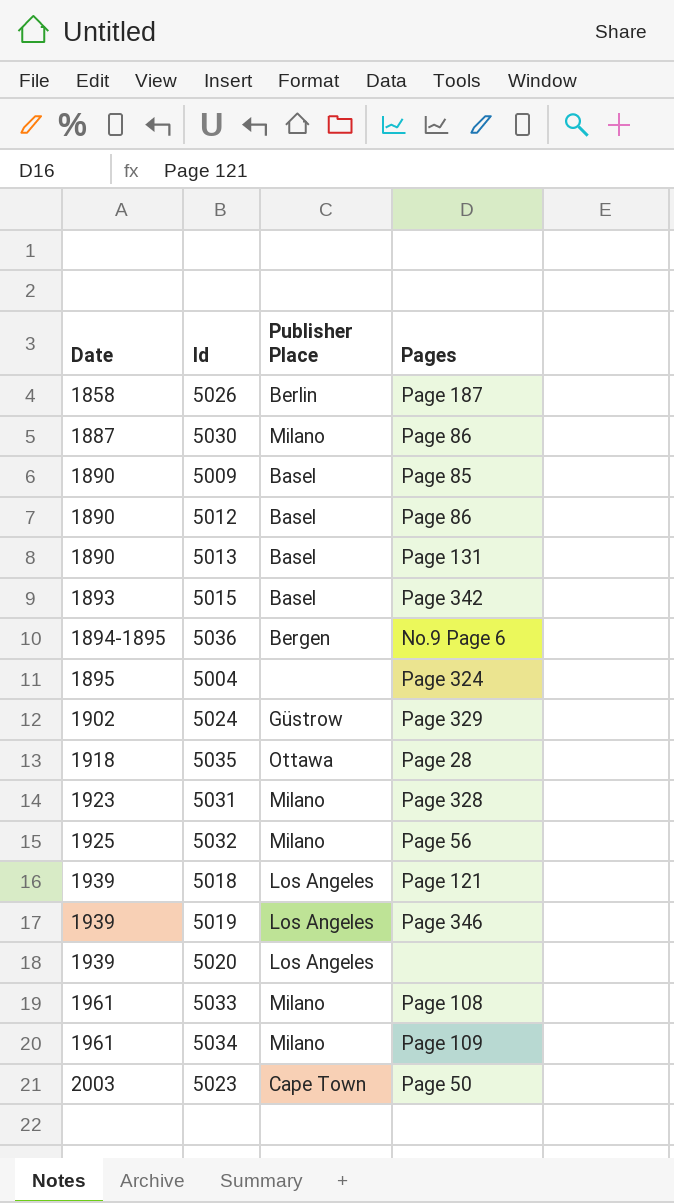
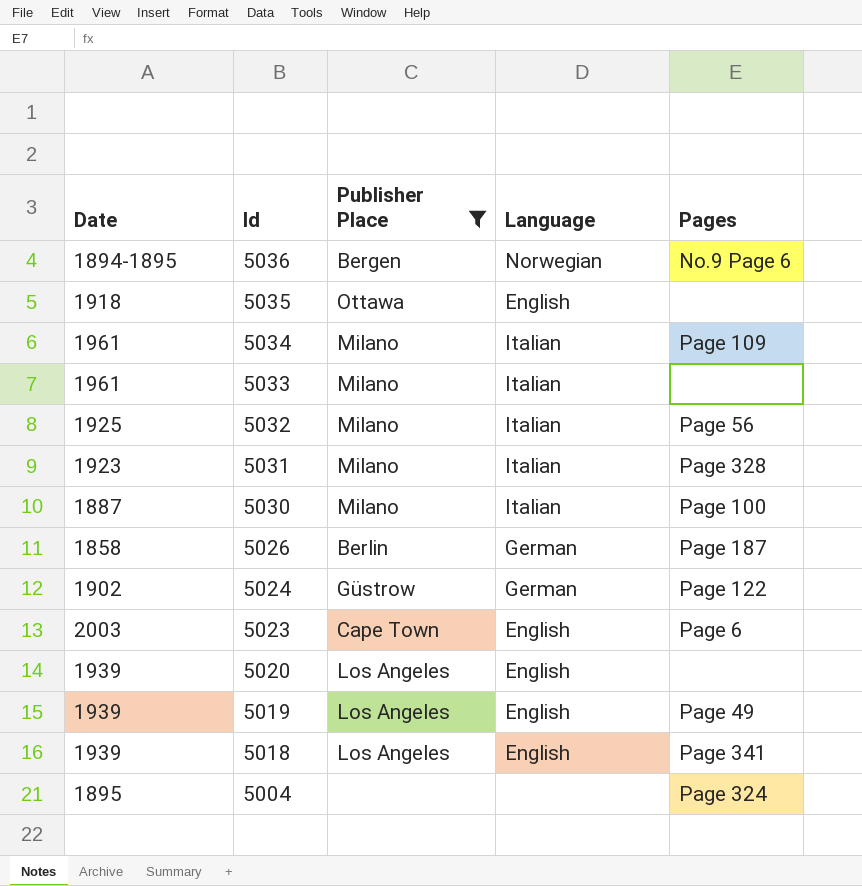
filter: none -> Publisher Place != Basel
row order: Date ascending -> Id descending
column Language | position: none -> 4
5035 | Pages: Page 28 -> none
5033 | Pages: Page 108 -> none
5030 | Pages: Page 86 -> Page 100
5024 | Pages: Page 329 -> Page 122
5023 | Pages: Page 50 -> Page 6
5019 | Pages: Page 346 -> Page 49
5018 | Pages: Page 121 -> Page 341

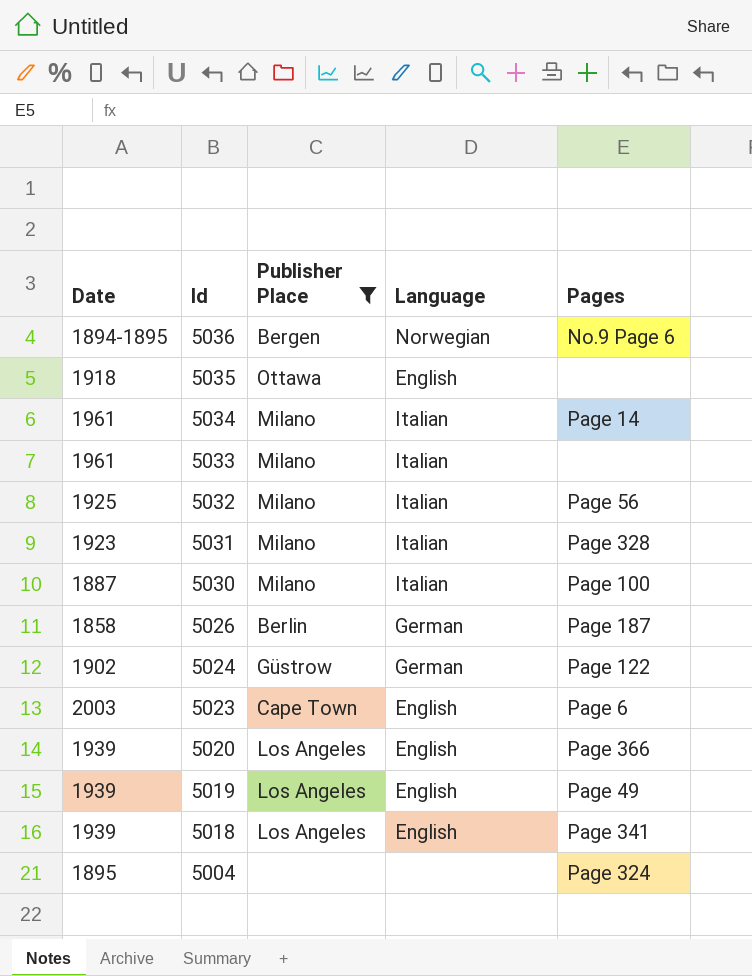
5034 | Pages: Page 109 -> Page 14
5020 | Pages: none -> Page 366

